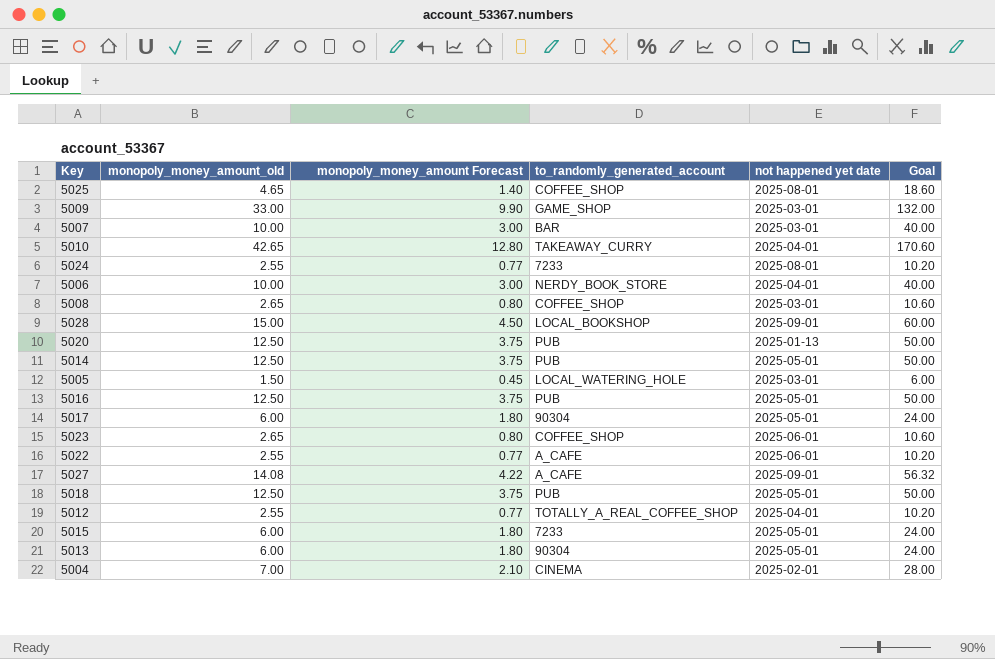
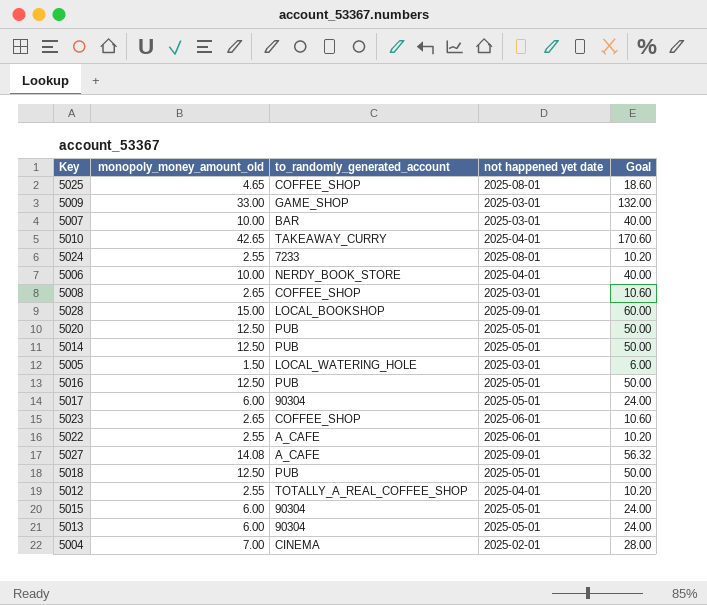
column monopoly_money_amount Forecast | formula: [monopoly_money_amount_old] * 0.3 -> none
5020 | not happened yet date: 2025-01-13 -> 2025-05-01
5015 | to_randomly_generated_account: 7233 -> 90304

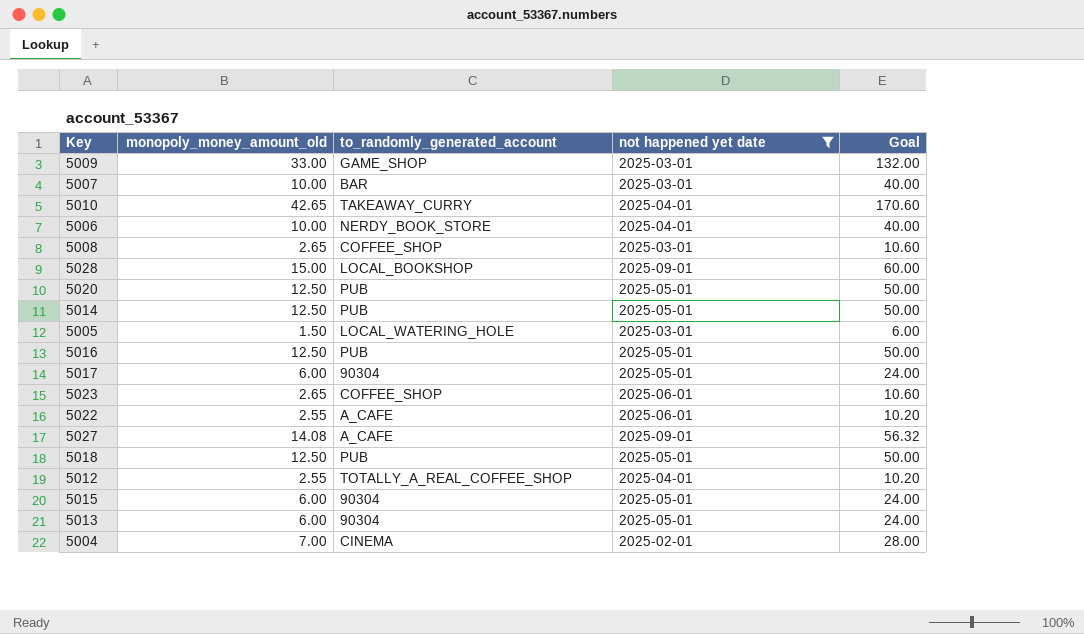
filter: none -> not happened yet date != 2025-08-01

